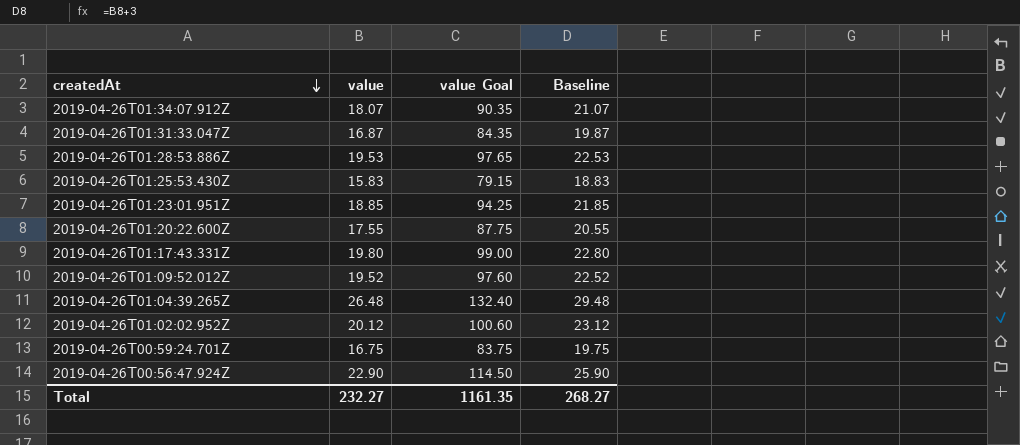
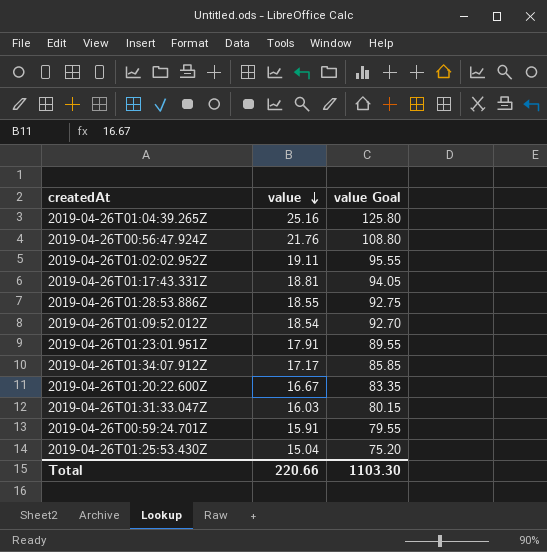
row order: createdAt descending -> value descending
column Baseline | formula: [value] + 3 -> none
2019-04-26T01:04:39.265Z | value: 26.48 -> 25.16
2019-04-26T01:04:39.265Z | value Goal: 132.40 -> 125.80
2019-04-26T00:56:47.924Z | value: 22.90 -> 21.76
2019-04-26T00:56:47.924Z | value Goal: 114.50 -> 108.80
2019-04-26T01:02:02.952Z | value: 20.12 -> 19.11
2019-04-26T01:02:02.952Z | value Goal: 100.60 -> 95.55
2019-04-26T01:17:43.331Z | value: 19.80 -> 18.81
2019-04-26T01:17:43.331Z | value Goal: 99.00 -> 94.05
2019-04-26T01:28:53.886Z | value: 19.53 -> 18.55
2019-04-26T01:28:53.886Z | value Goal: 97.65 -> 92.75
2019-04-26T01:09:52.012Z | value: 19.52 -> 18.54
2019-04-26T01:09:52.012Z | value Goal: 97.60 -> 92.70
2019-04-26T01:23:01.951Z | value: 18.85 -> 17.91
2019-04-26T01:23:01.951Z | value Goal: 94.25 -> 89.55
2019-04-26T01:34:07.912Z | value: 18.07 -> 17.17
2019-04-26T01:34:07.912Z | value Goal: 90.35 -> 85.85
2019-04-26T01:20:22.600Z | value: 17.55 -> 16.67
2019-04-26T01:20:22.600Z | value Goal: 87.75 -> 83.35
2019-04-26T01:31:33.047Z | value: 16.87 -> 16.03
2019-04-26T01:31:33.047Z | value Goal: 84.35 -> 80.15
2019-04-26T00:59:24.701Z | value: 16.75 -> 15.91
2019-04-26T00:59:24.701Z | value Goal: 83.75 -> 79.55
2019-04-26T01:25:53.430Z | value: 15.83 -> 15.04
2019-04-26T01:25:53.430Z | value Goal: 79.15 -> 75.20
Total | value: 232.27 -> 220.66
Total | value Goal: 1161.35 -> 1103.30

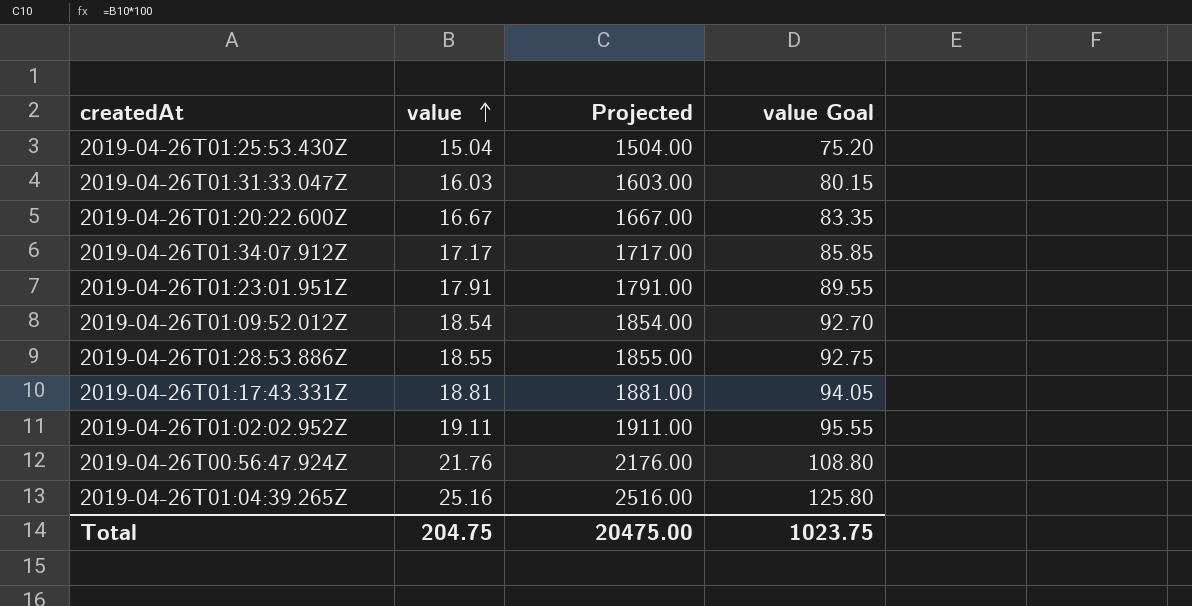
row order: value descending -> value ascending
column Projected | formula: none -> [value] * 100
row 2019-04-26T00:59:24.701Z: 15.91 | 79.55 -> none
Total | value: 220.66 -> 204.75
Total | value Goal: 1103.30 -> 1023.75

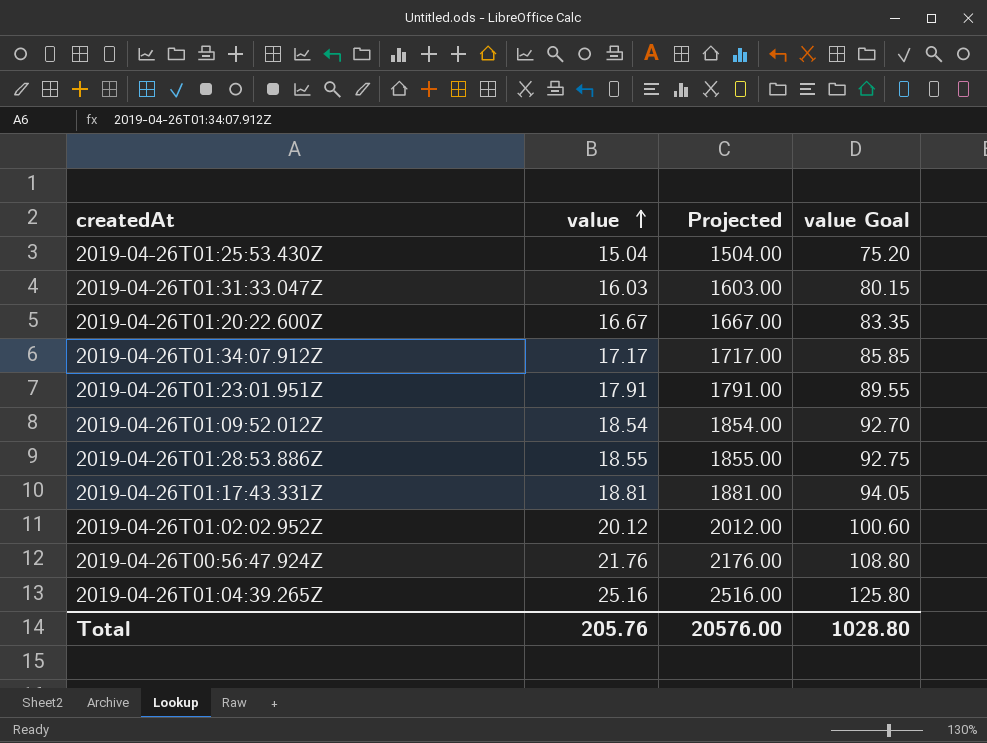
2019-04-26T01:02:02.952Z | value: 19.11 -> 20.12
2019-04-26T01:02:02.952Z | Projected: 1911.00 -> 2012.00
2019-04-26T01:02:02.952Z | value Goal: 95.55 -> 100.60
Total | value: 204.75 -> 205.76
Total | Projected: 20475.00 -> 20576.00
Total | value Goal: 1023.75 -> 1028.80

